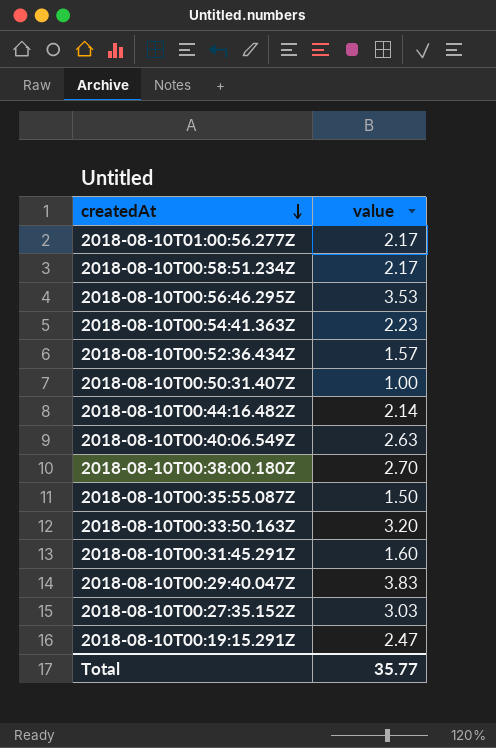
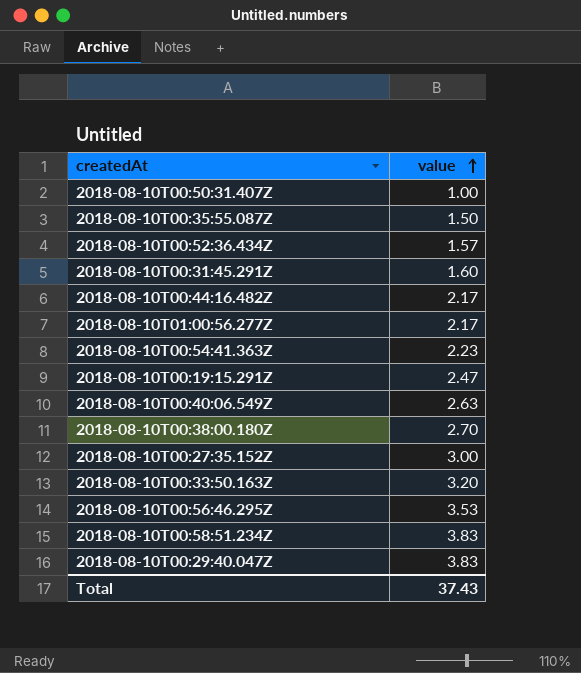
row order: createdAt descending -> value ascending
2018-08-10T00:44:16.482Z | value: 2.14 -> 2.17
2018-08-10T00:27:35.152Z | value: 3.03 -> 3.00
2018-08-10T00:58:51.234Z | value: 2.17 -> 3.83
Total | value: 35.77 -> 37.43

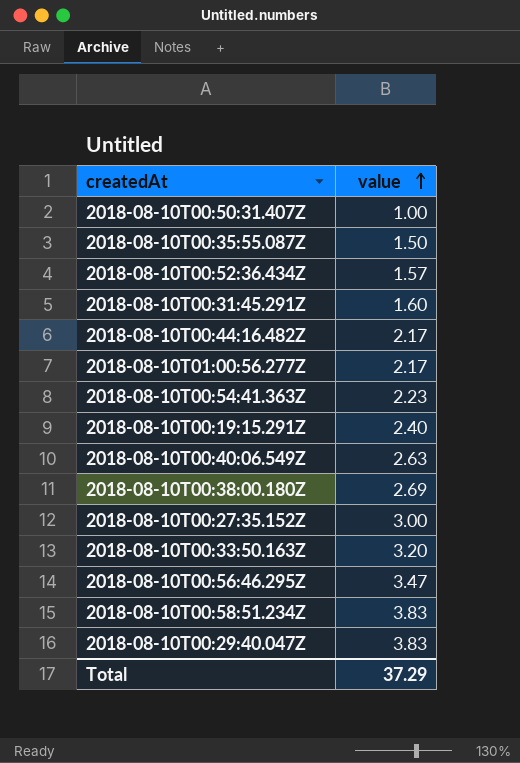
2018-08-10T00:19:15.291Z | value: 2.47 -> 2.40
2018-08-10T00:38:00.180Z | value: 2.70 -> 2.69
2018-08-10T00:56:46.295Z | value: 3.53 -> 3.47
Total | value: 37.43 -> 37.29

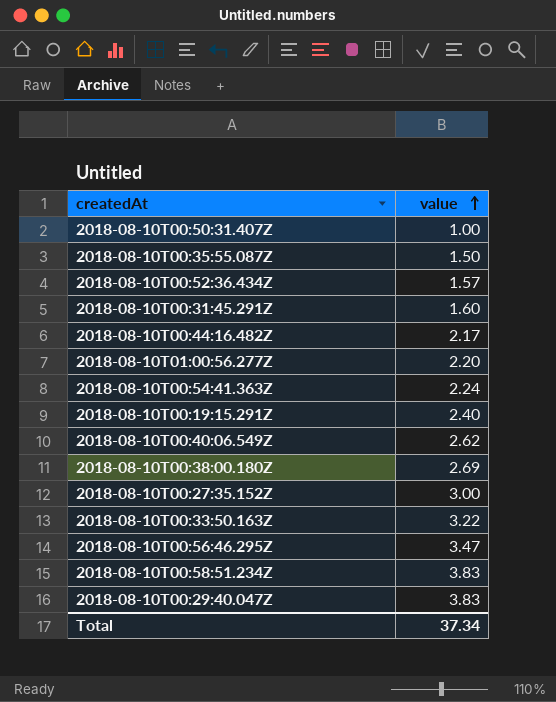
2018-08-10T01:00:56.277Z | value: 2.17 -> 2.20
2018-08-10T00:54:41.363Z | value: 2.23 -> 2.24
2018-08-10T00:40:06.549Z | value: 2.63 -> 2.62
2018-08-10T00:33:50.163Z | value: 3.20 -> 3.22
Total | value: 37.29 -> 37.34

